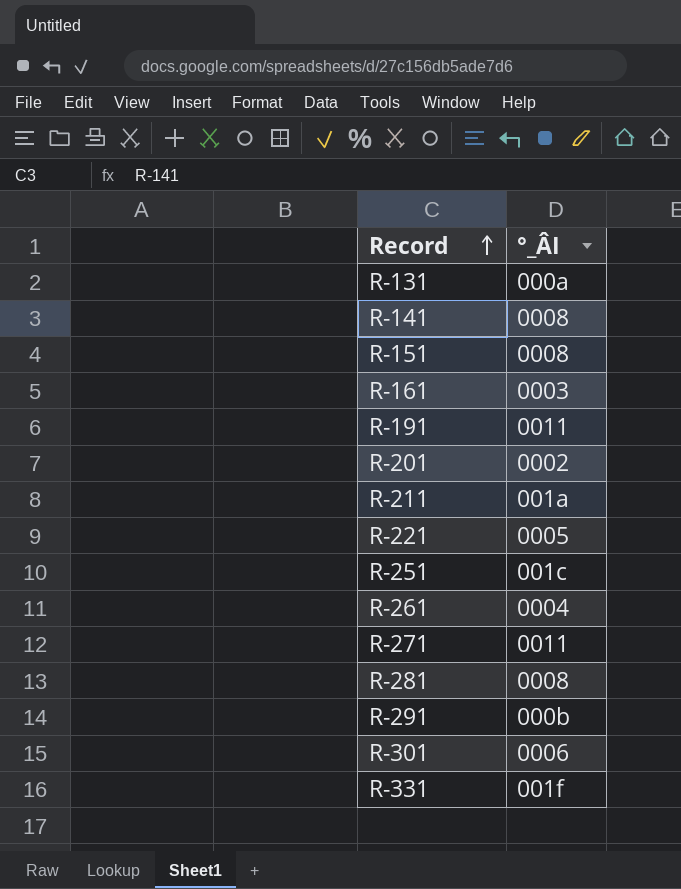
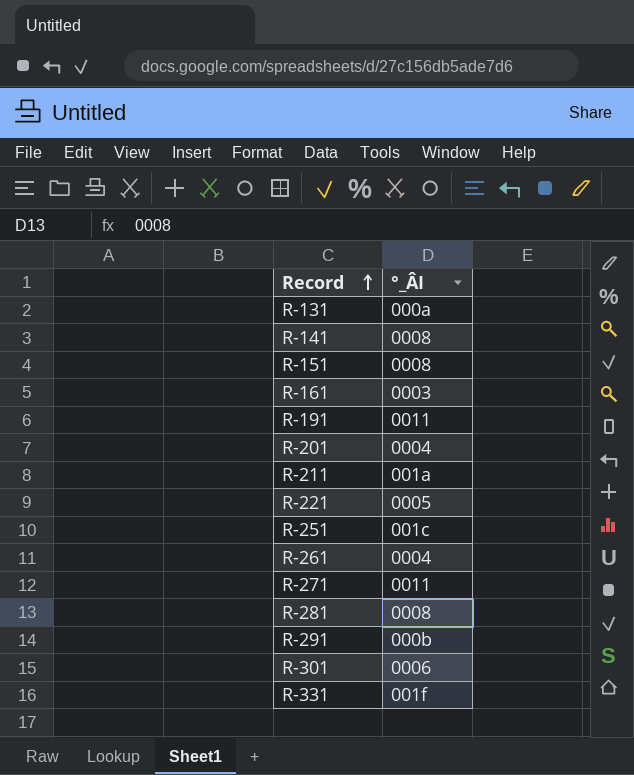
R-201 | °_ÂI: 0002 -> 0004

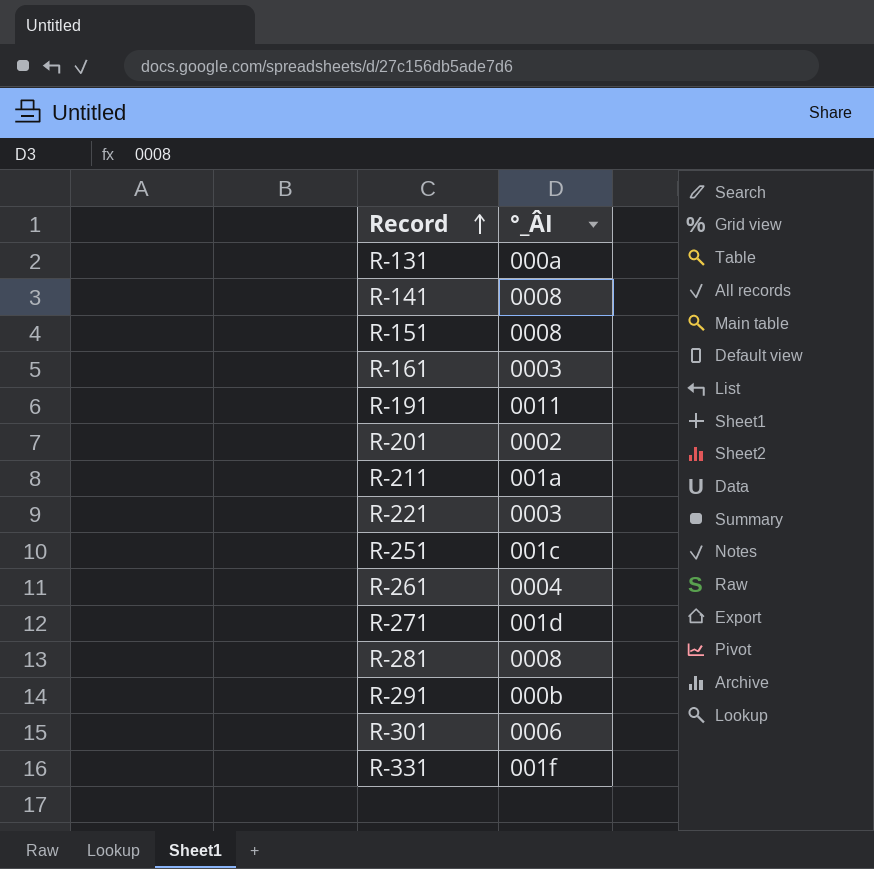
R-201 | °_ÂI: 0004 -> 0002
R-221 | °_ÂI: 0005 -> 0003
R-271 | °_ÂI: 0011 -> 001d

